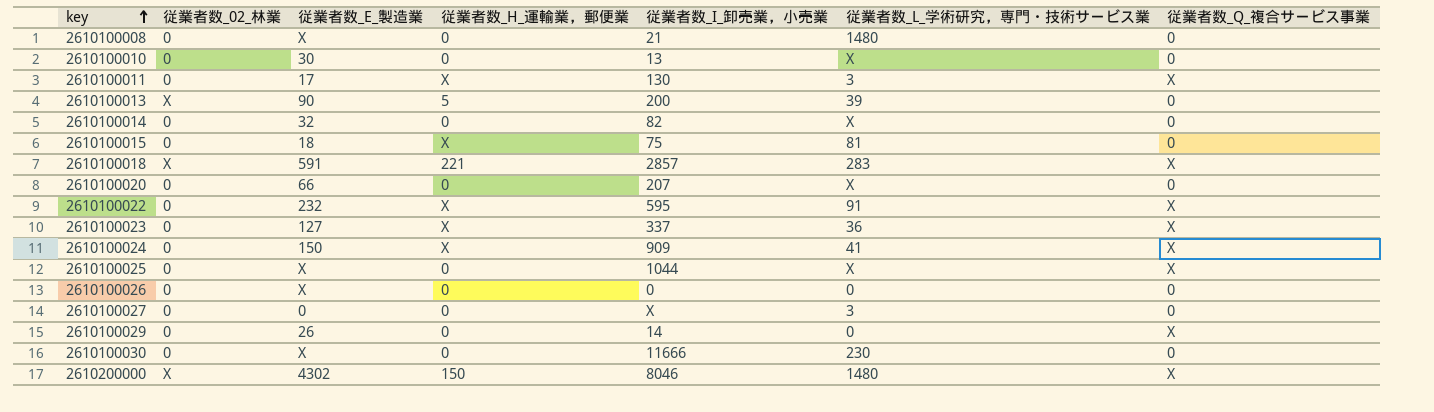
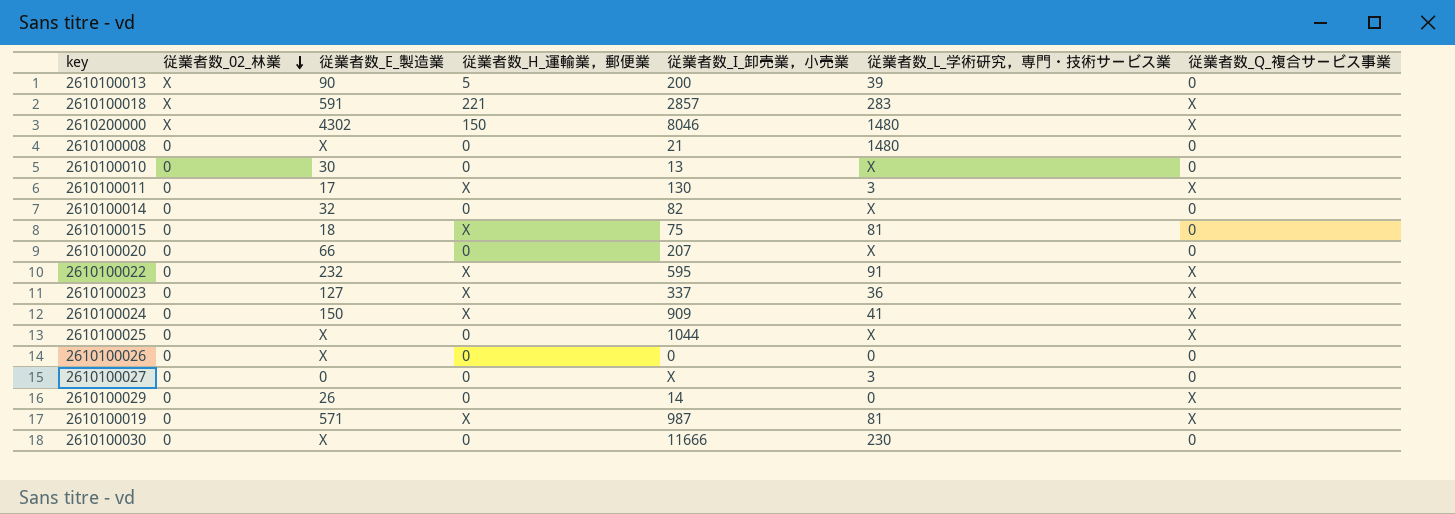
row order: key ascending -> 従業者数_02_林業 descending
row 2610100019: none -> 0 | 571 | X | 987 | 81 | X

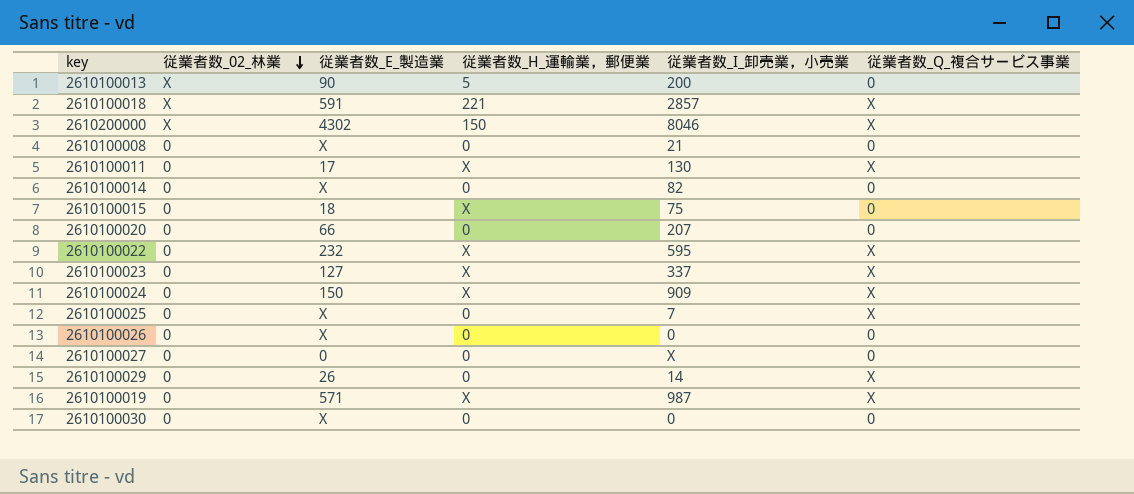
column 従業者数_L_学術研究，専門・技術サービス業 | position: 6 -> none
row 2610100010: 0 | 30 | 0 | 13 | X | 0 -> none
2610100014 | 従業者数_E_製造業: 32 -> X
2610100025 | 従業者数_I_卸売業，小売業: 1044 -> 7
2610100030 | 従業者数_I_卸売業，小売業: 11666 -> 0

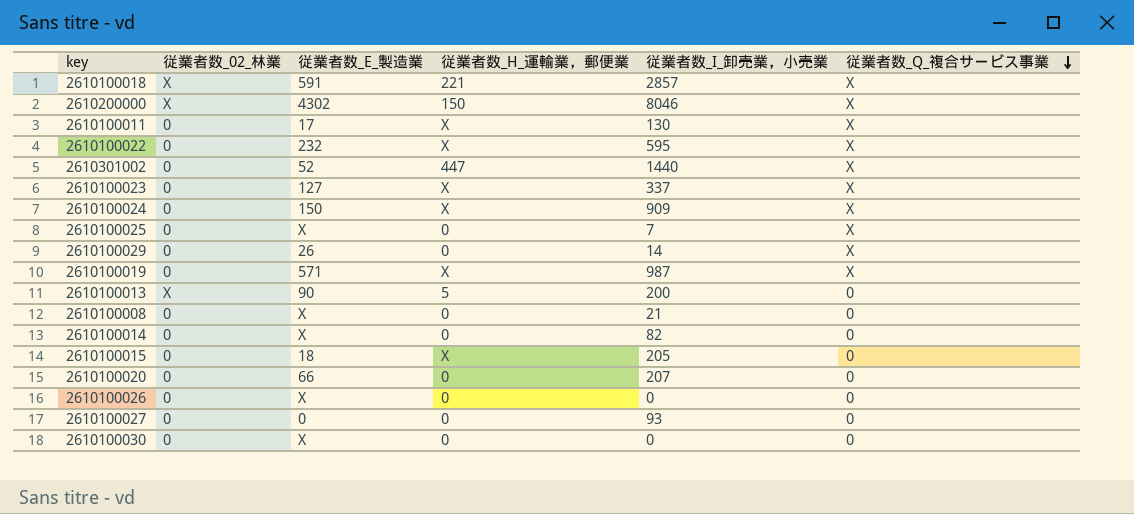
row order: 従業者数_02_林業 descending -> 従業者数_Q_複合サービス事業 descending
row 2610301002: none -> 0 | 52 | 447 | 1440 | X
2610100015 | 従業者数_I_卸売業，小売業: 75 -> 205
2610100027 | 従業者数_I_卸売業，小売業: X -> 93

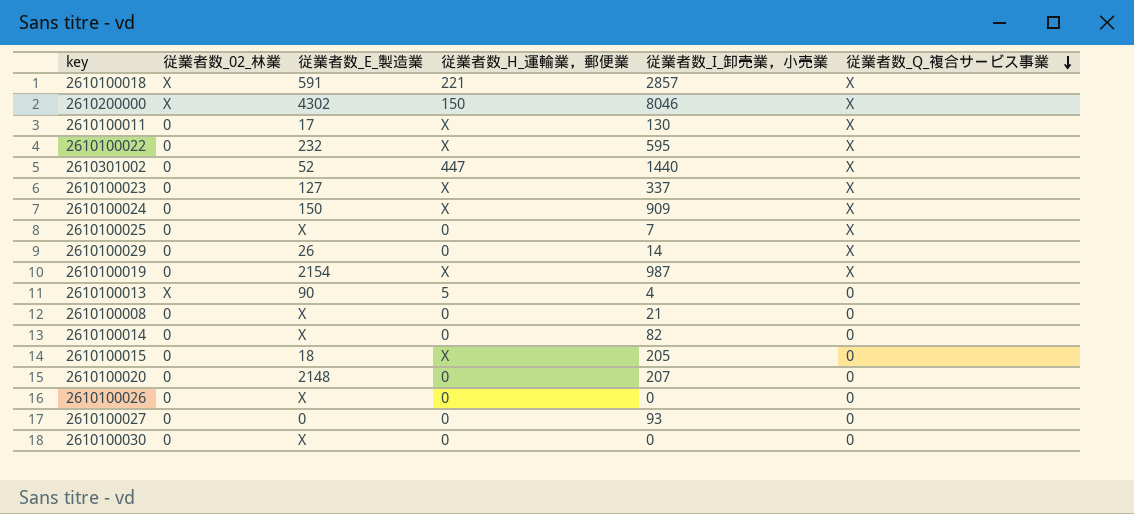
2610100019 | 従業者数_E_製造業: 571 -> 2154
2610100013 | 従業者数_I_卸売業，小売業: 200 -> 4
2610100020 | 従業者数_E_製造業: 66 -> 2148

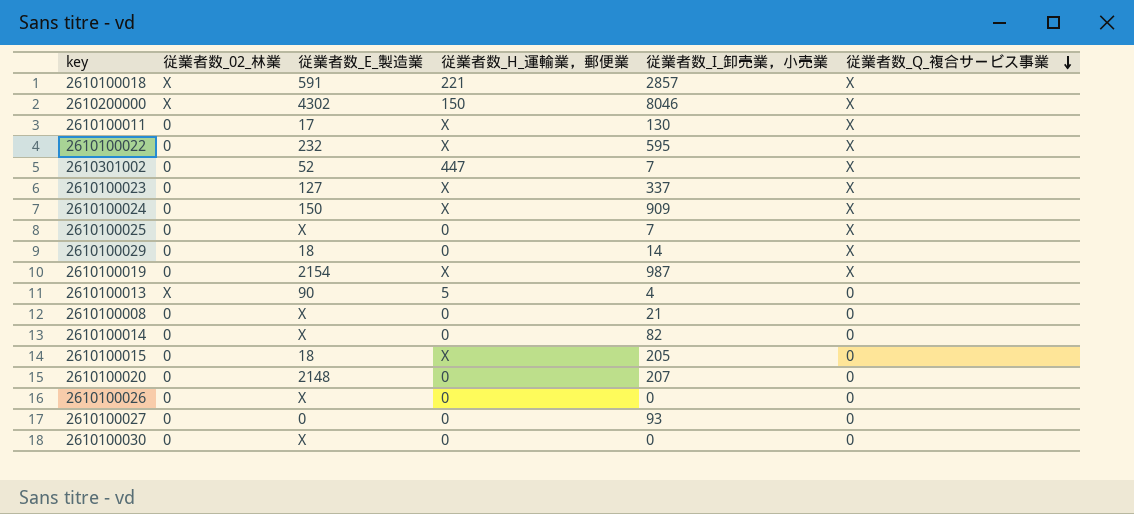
2610301002 | 従業者数_I_卸売業，小売業: 1440 -> 7
2610100029 | 従業者数_E_製造業: 26 -> 18

